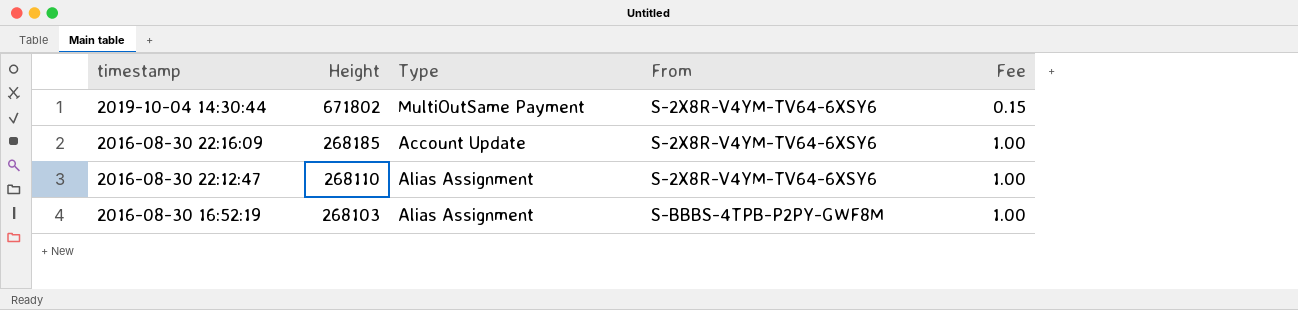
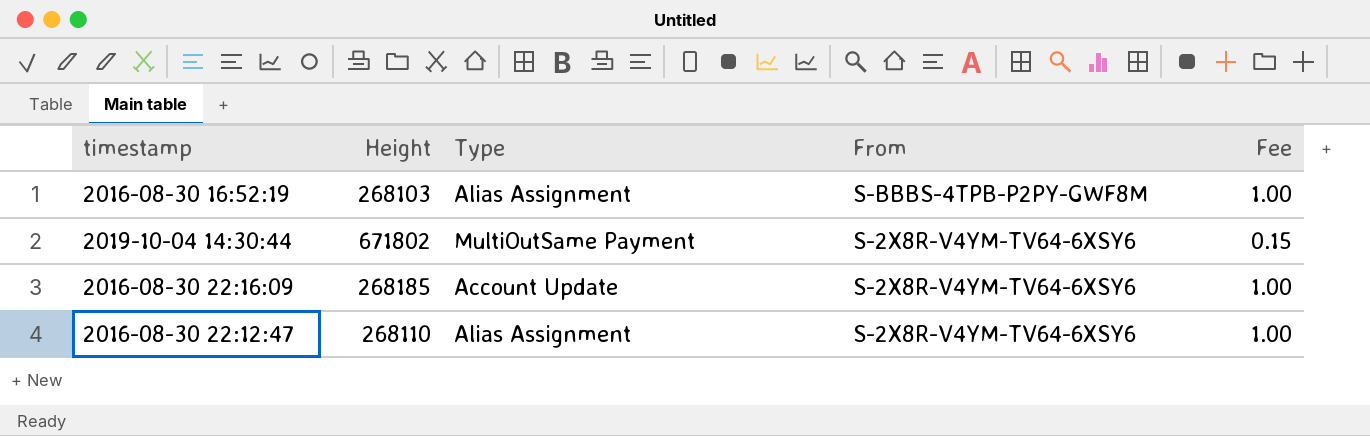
row order: timestamp descending -> From descending

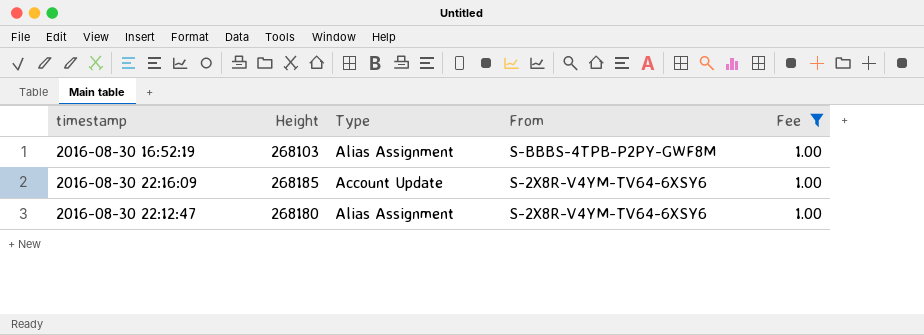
filter: none -> Fee = 1.00
2016-08-30 22:12:47 | Height: 268110 -> 268180

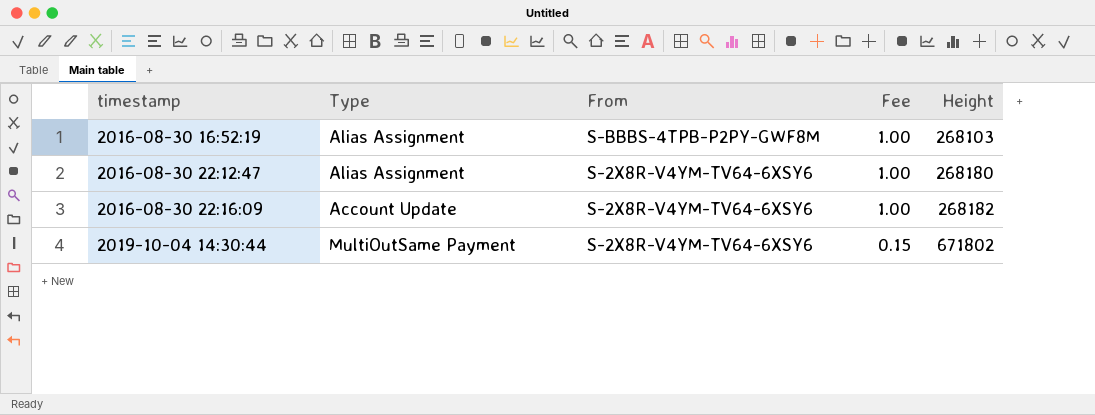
filter: Fee = 1.00 -> none
row order: From descending -> timestamp ascending
column Height | position: 2 -> 5
2016-08-30 22:16:09 | Height: 268185 -> 268182

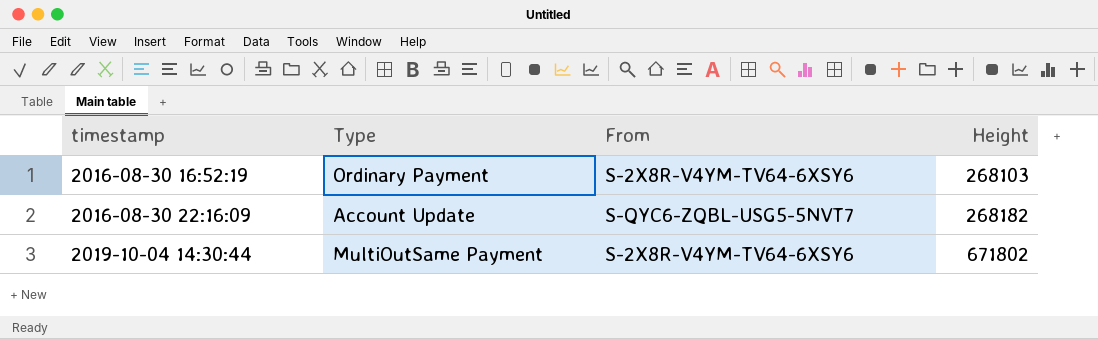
column Fee | position: 4 -> none
row 2016-08-30 22:12:47: Alias Assignment | S-2X8R-V4YM-TV64-6XSY6 | 1.00 | 268180 -> none
2016-08-30 16:52:19 | Type: Alias Assignment -> Ordinary Payment
2016-08-30 16:52:19 | From: S-BBBS-4TPB-P2PY-GWF8M -> S-2X8R-V4YM-TV64-6XSY6
2016-08-30 22:16:09 | From: S-2X8R-V4YM-TV64-6XSY6 -> S-QYC6-ZQBL-USG5-5NVT7

